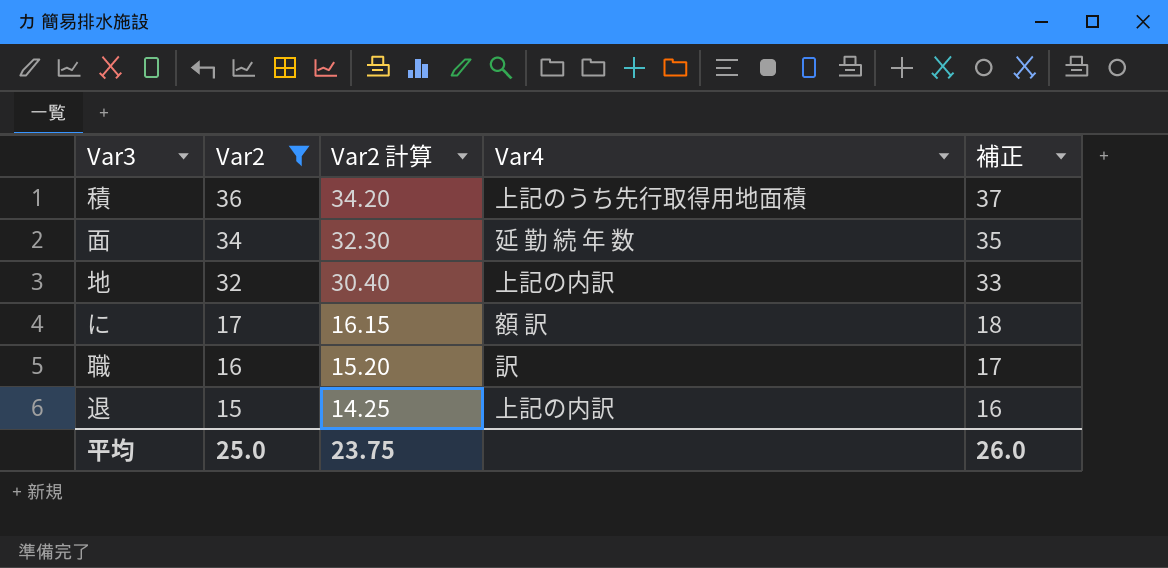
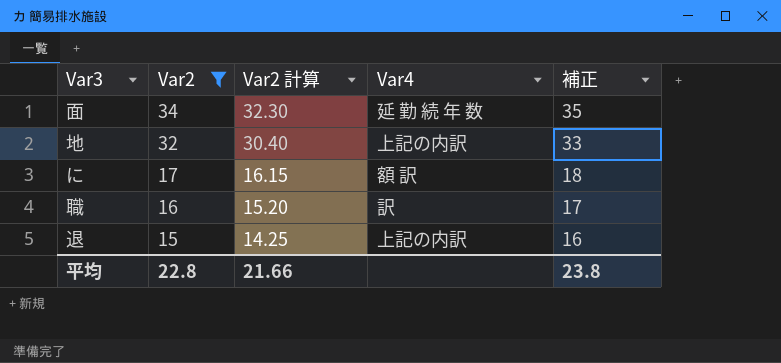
row 積: 36 | 34.20 | 上記のうち先行取得用地面積 | 37 -> none
平均 | Var2: 25.0 -> 22.8
平均 | Var2 計算: 23.75 -> 21.66
平均 | 補正: 26.0 -> 23.8

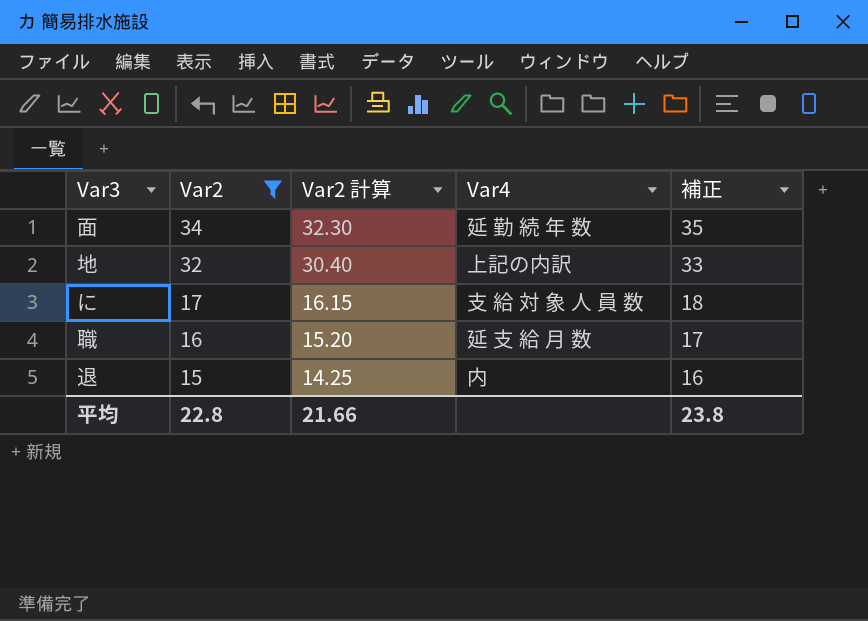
に | Var4: 額 訳 -> 支 給 対 象 人 員 数
職 | Var4: 訳 -> 延 支 給 月 数
退 | Var4: 上記の内訳 -> 内

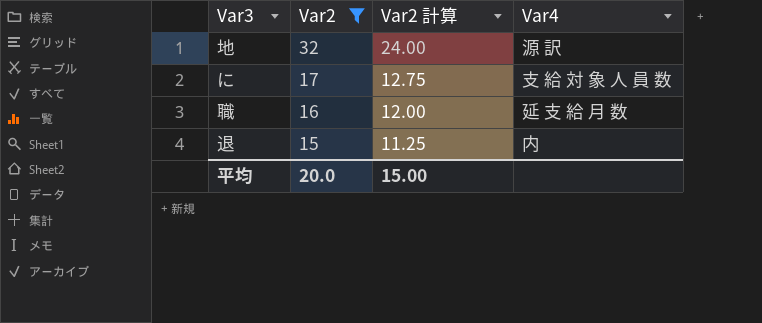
column 補正 | formula: [Var2] + 1 -> none
column Var2 計算 | formula: [Var2] * 0.95 -> [Var2] * 0.75
row 面: 34 | 32.30 | 延 勤 続 年 数 | 35 -> none
地 | Var4: 上記の内訳 -> 源 訳
平均 | Var2: 22.8 -> 20.0
平均 | Var2 計算: 21.66 -> 15.00

